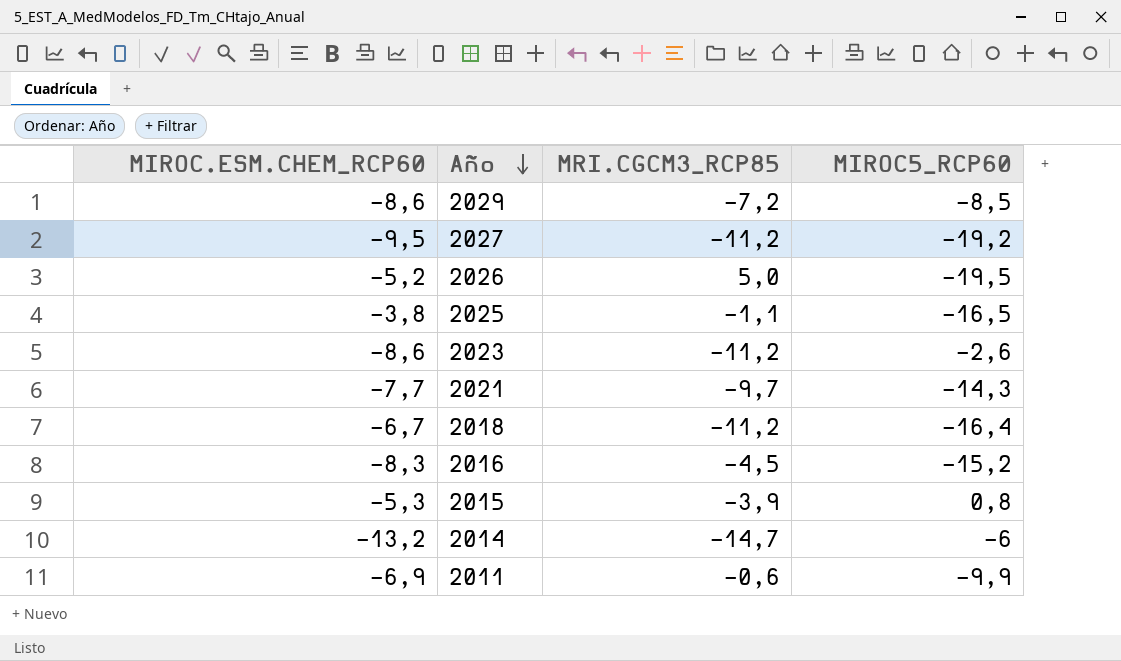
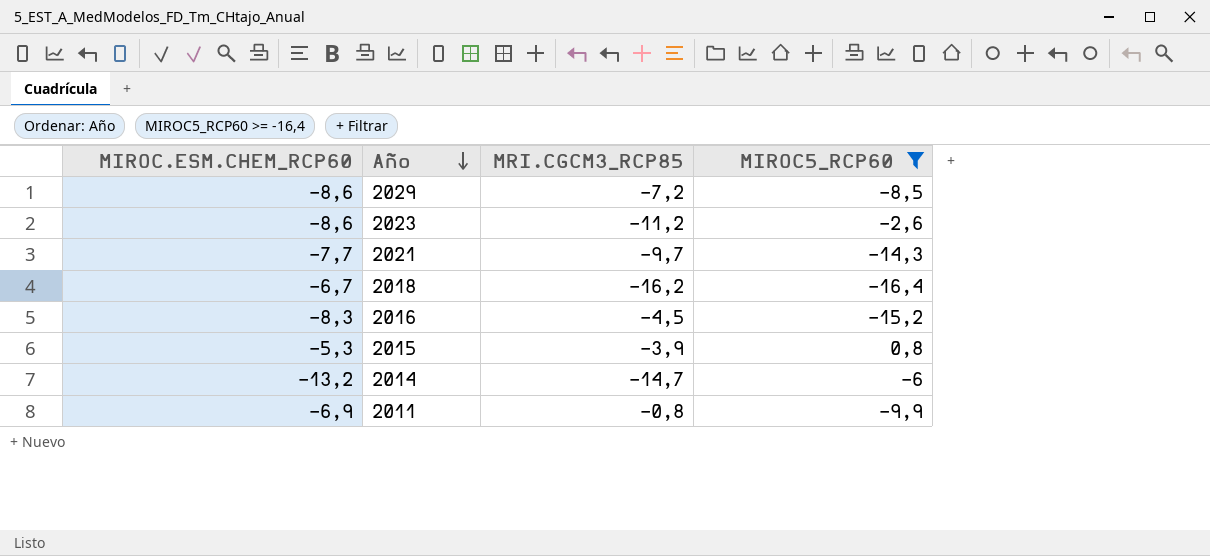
filter: none -> MIROC5_RCP60 >= -16,4
2018 | MRI.CGCM3_RCP85: -11,2 -> -16,2
2011 | MRI.CGCM3_RCP85: -0,6 -> -0,8

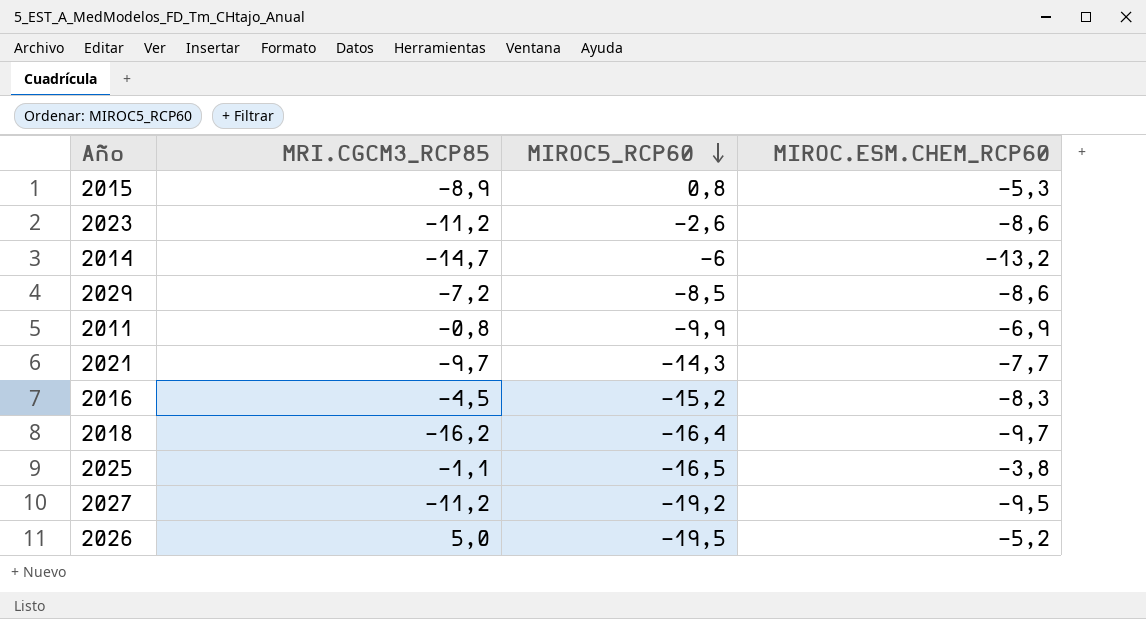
filter: MIROC5_RCP60 >= -16,4 -> none
row order: Año descending -> MIROC5_RCP60 descending
column MIROC.ESM.CHEM_RCP60 | position: 1 -> 4
2015 | MRI.CGCM3_RCP85: -3,9 -> -8,9
2018 | MIROC.ESM.CHEM_RCP60: -6,7 -> -9,7

